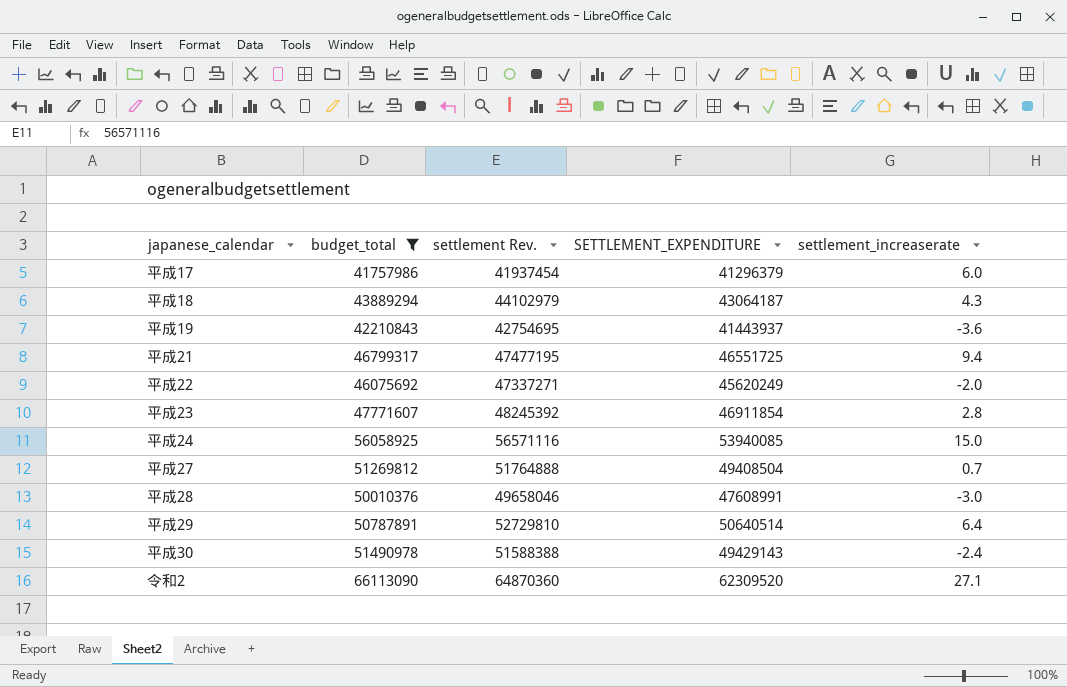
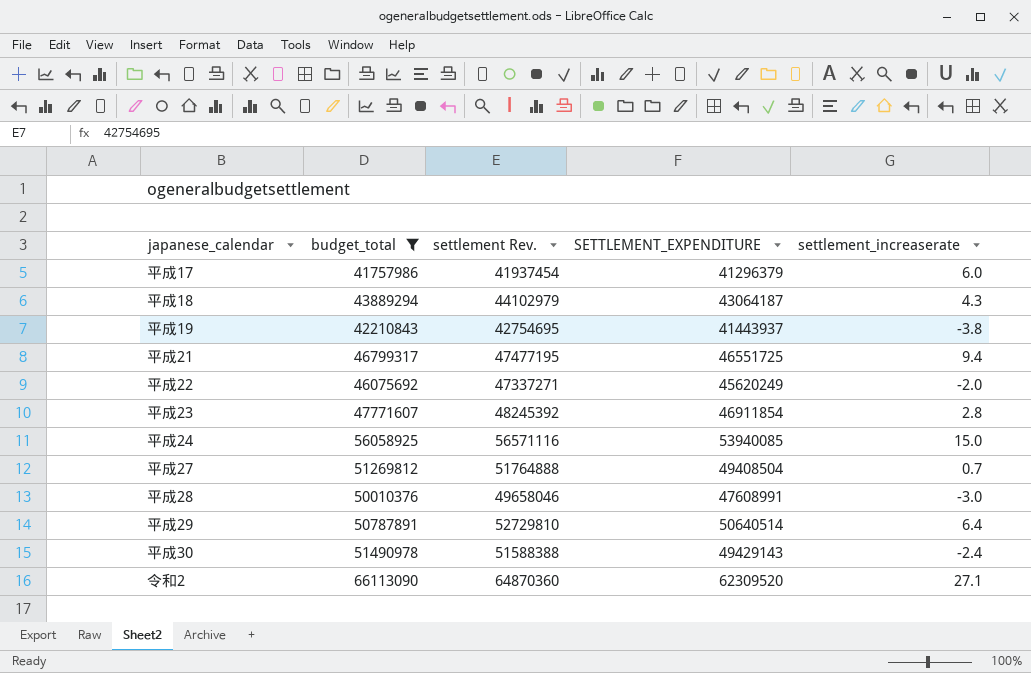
平成19 | settlement_increaserate: -3.6 -> -3.8

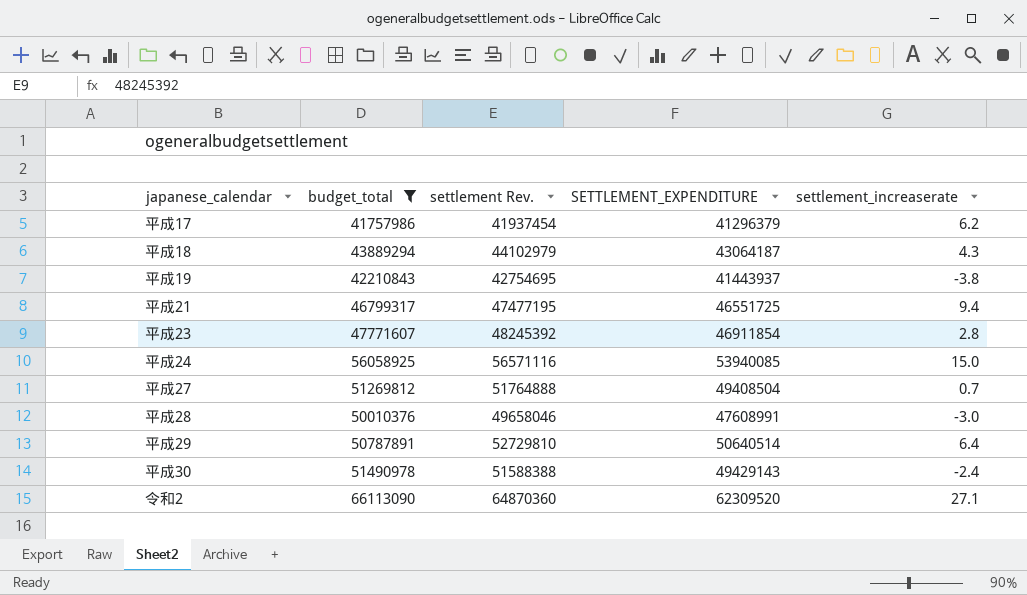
row 平成22: 46075692 | 47337271 | 45620249 | -2.0 -> none
平成17 | settlement_increaserate: 6.0 -> 6.2

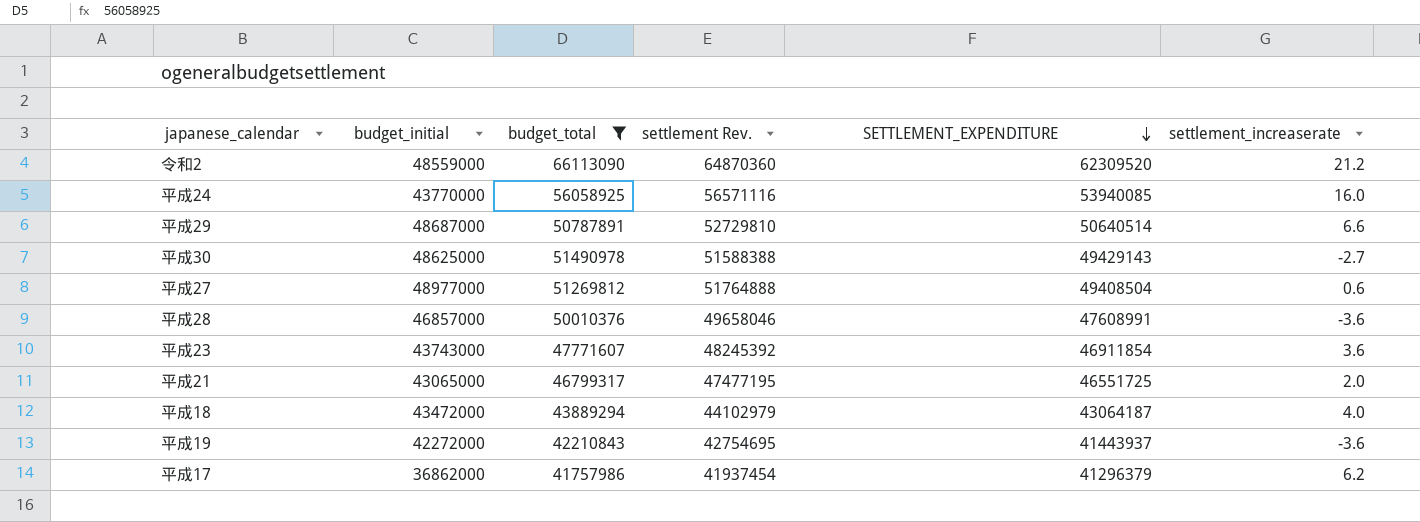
row order: none -> SETTLEMENT_EXPENDITURE descending
column budget_initial | position: none -> 2
令和2 | settlement_increaserate: 27.1 -> 21.2
平成24 | settlement_increaserate: 15.0 -> 16.0
平成29 | settlement_increaserate: 6.4 -> 6.6
平成30 | settlement_increaserate: -2.4 -> -2.7
平成27 | settlement_increaserate: 0.7 -> 0.6
平成28 | settlement_increaserate: -3.0 -> -3.6
平成23 | settlement_increaserate: 2.8 -> 3.6
平成21 | settlement_increaserate: 9.4 -> 2.0
平成18 | settlement_increaserate: 4.3 -> 4.0
平成19 | settlement_increaserate: -3.8 -> -3.6

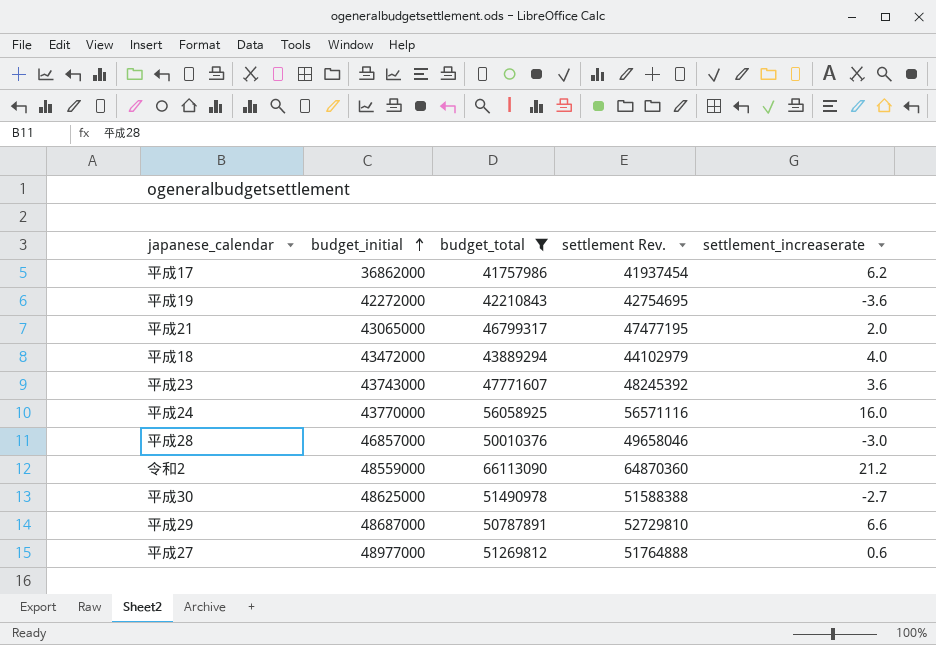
row order: SETTLEMENT_EXPENDITURE descending -> budget_initial ascending
column SETTLEMENT_EXPENDITURE | position: 5 -> none
平成28 | settlement_increaserate: -3.6 -> -3.0

